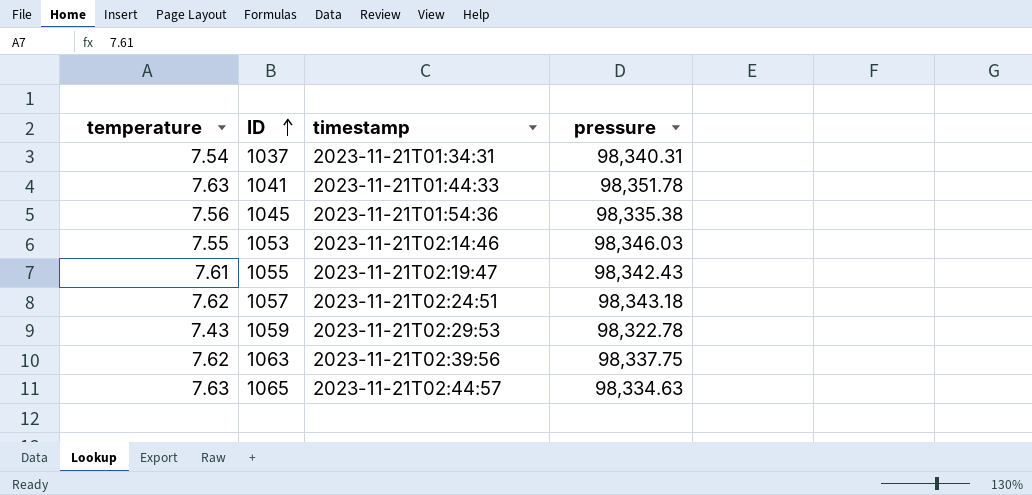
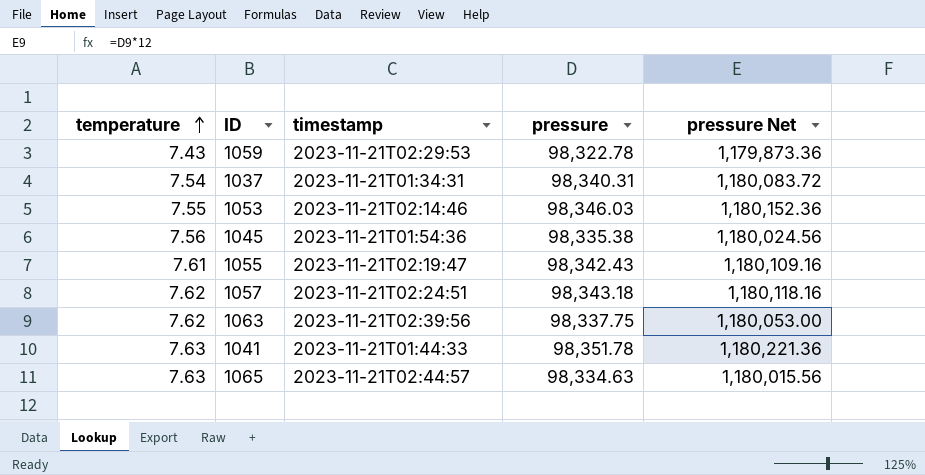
row order: ID ascending -> temperature ascending
column pressure Net | formula: none -> [pressure] * 12

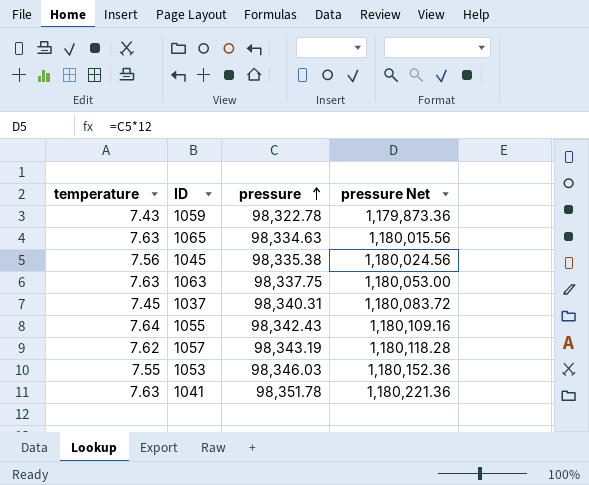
row order: temperature ascending -> pressure ascending
column timestamp | position: 3 -> none
1063 | temperature: 7.62 -> 7.63
1037 | temperature: 7.54 -> 7.45
1055 | temperature: 7.61 -> 7.64
1057 | pressure: 98,343.18 -> 98,343.19
1057 | pressure Net: 1,180,118.16 -> 1,180,118.28

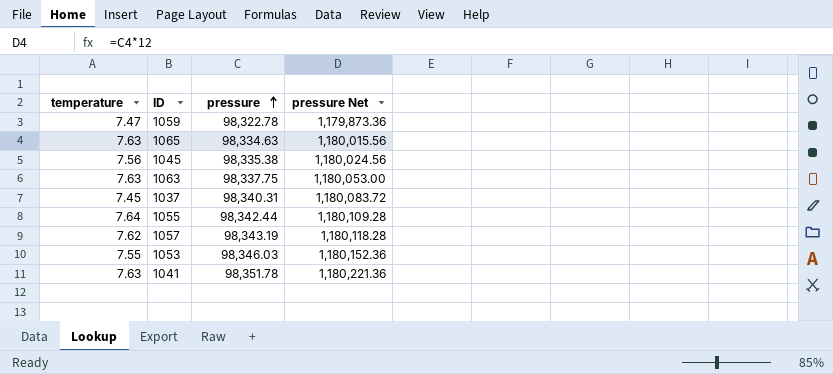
1059 | temperature: 7.43 -> 7.47
1055 | pressure: 98,342.43 -> 98,342.44
1055 | pressure Net: 1,180,109.16 -> 1,180,109.28

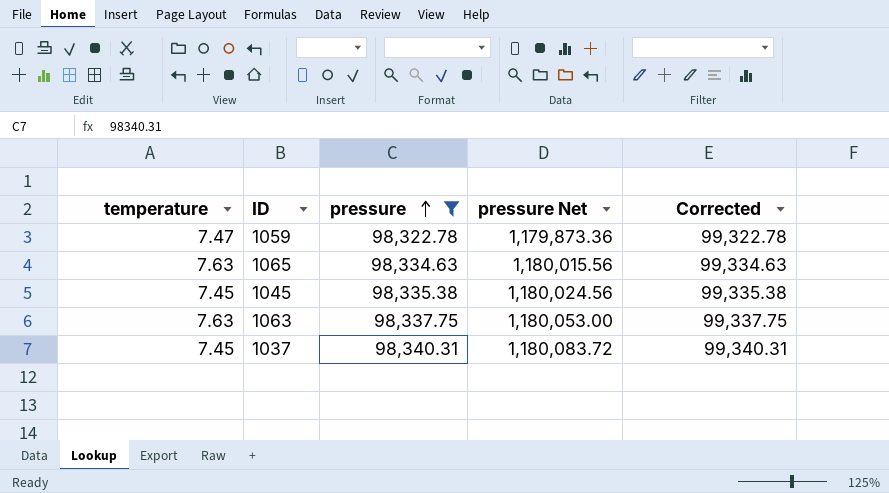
filter: none -> pressure <= 98,340.31
column Corrected | formula: none -> [pressure] + 1000
1045 | temperature: 7.56 -> 7.45

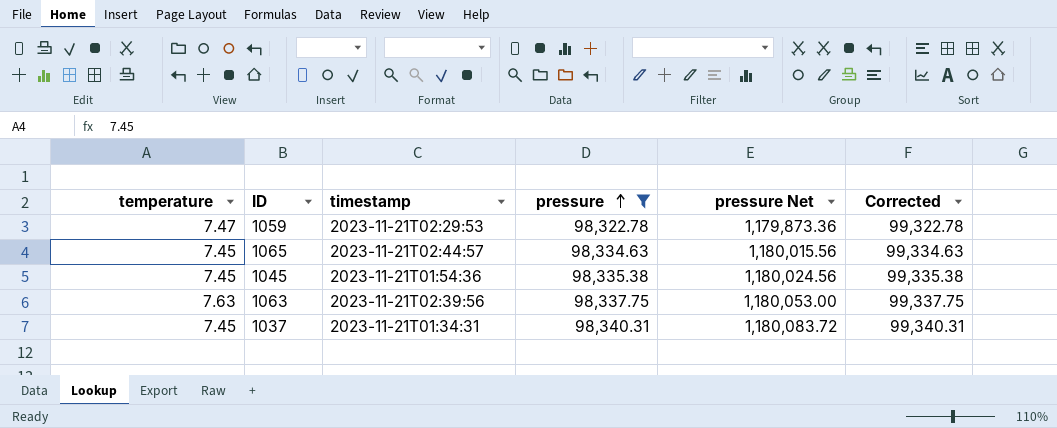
column timestamp | position: none -> 3
1065 | temperature: 7.63 -> 7.45

